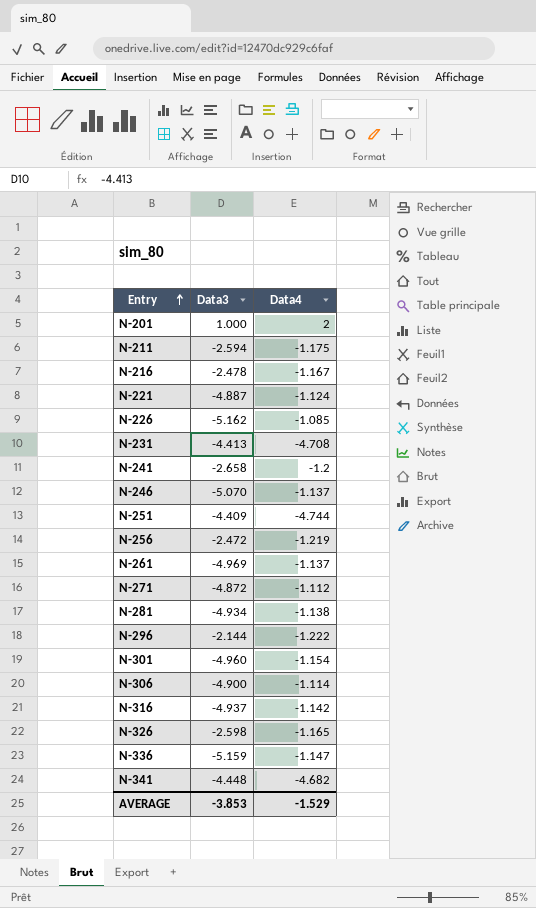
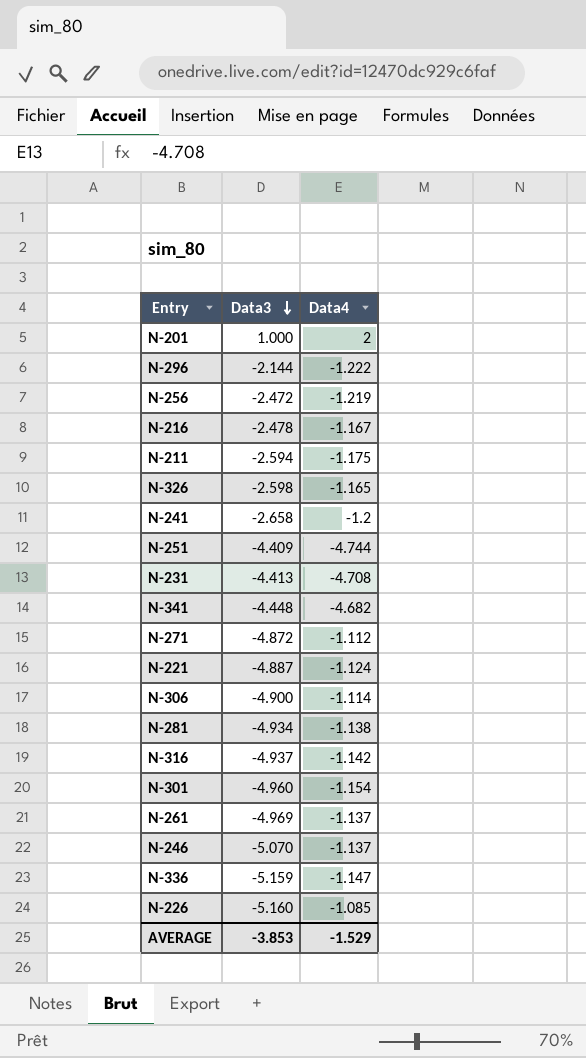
row order: Entry ascending -> Data3 descending
N-226 | Data3: -5.162 -> -5.160

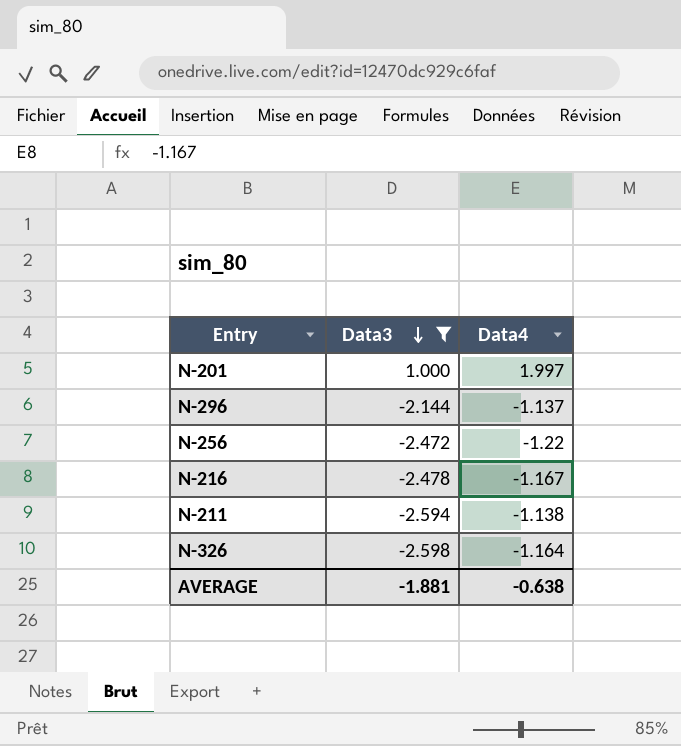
filter: none -> Data3 >= -2.598
N-201 | Data4: 2 -> 1.997
N-296 | Data4: -1.222 -> -1.137
N-256 | Data4: -1.219 -> -1.22
N-211 | Data4: -1.175 -> -1.138
N-326 | Data4: -1.165 -> -1.164
AVERAGE | Data3: -3.853 -> -1.881
AVERAGE | Data4: -1.529 -> -0.638

